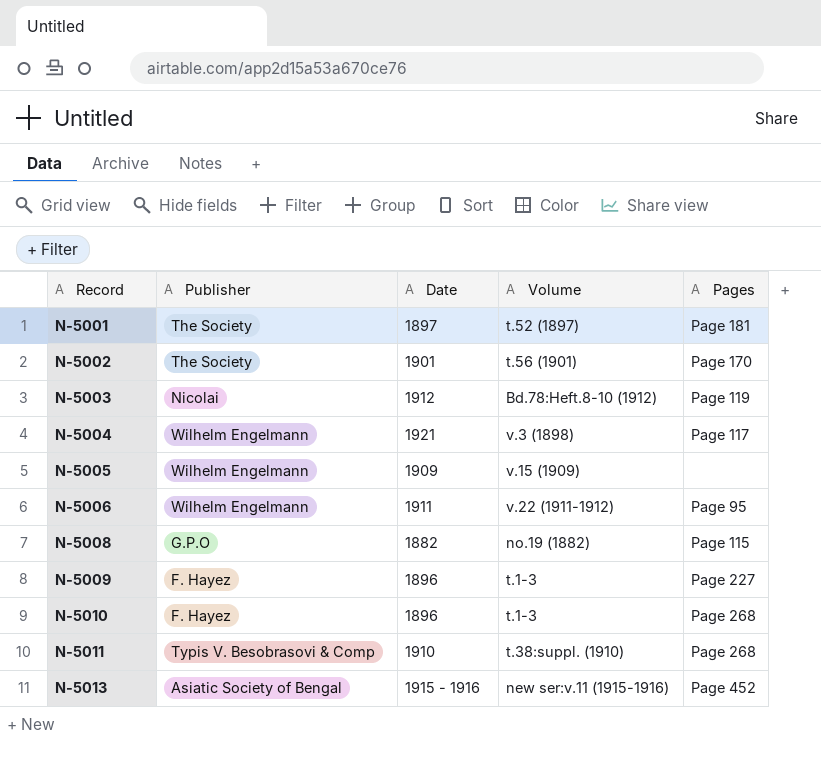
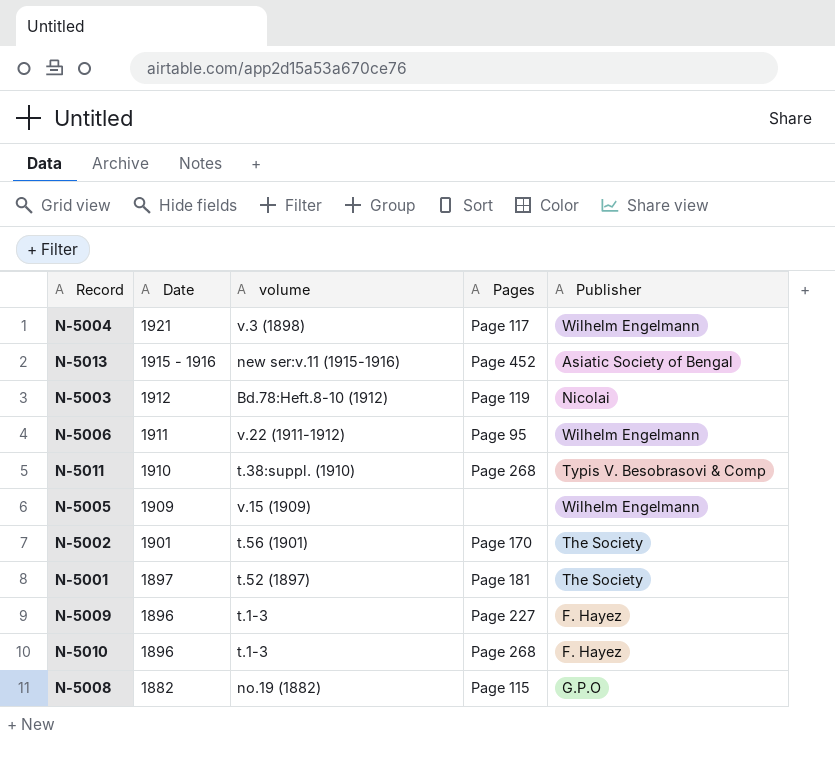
row order: Record ascending -> Date descending
column name: Volume -> volume
column Publisher | position: 2 -> 5

